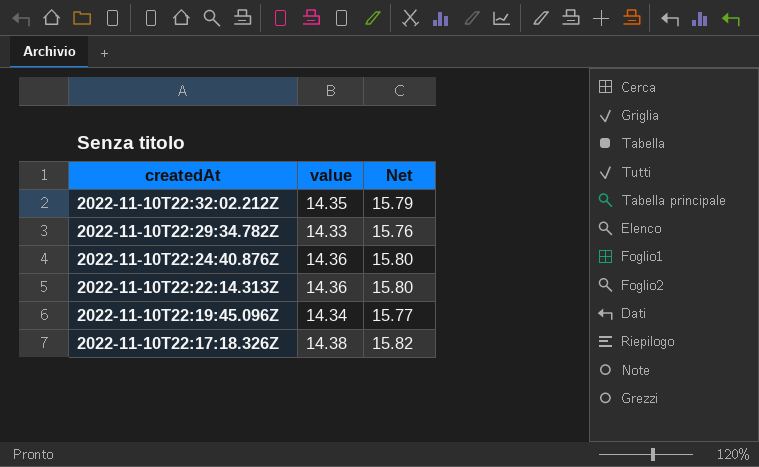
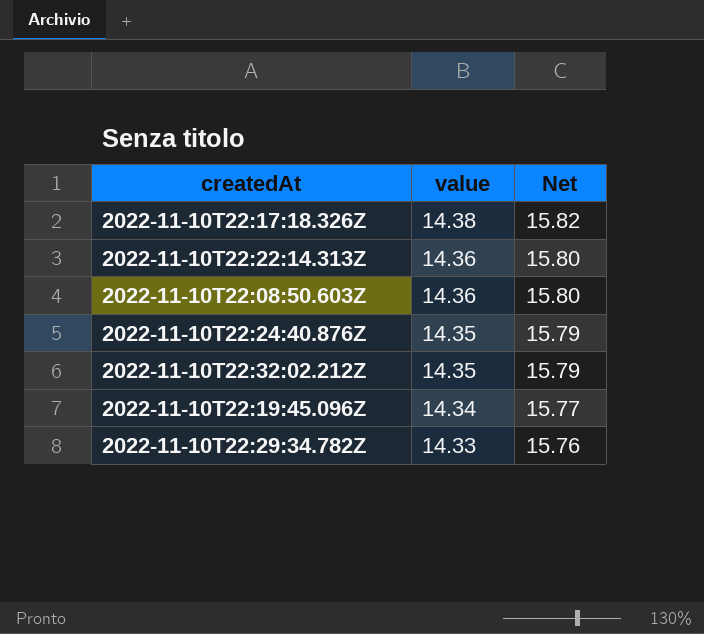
row order: createdAt descending -> value descending
row 2022-11-10T22:08:50.603Z: none -> 14.36 | 15.80
2022-11-10T22:24:40.876Z | value: 14.36 -> 14.35
2022-11-10T22:24:40.876Z | Net: 15.80 -> 15.79

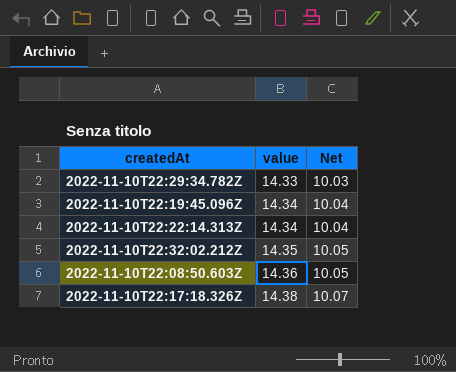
row order: value descending -> value ascending
column Net | formula: [value] * 1.1 -> [value] * 0.7
row 2022-11-10T22:24:40.876Z: 14.35 | 15.79 -> none
2022-11-10T22:22:14.313Z | value: 14.36 -> 14.34

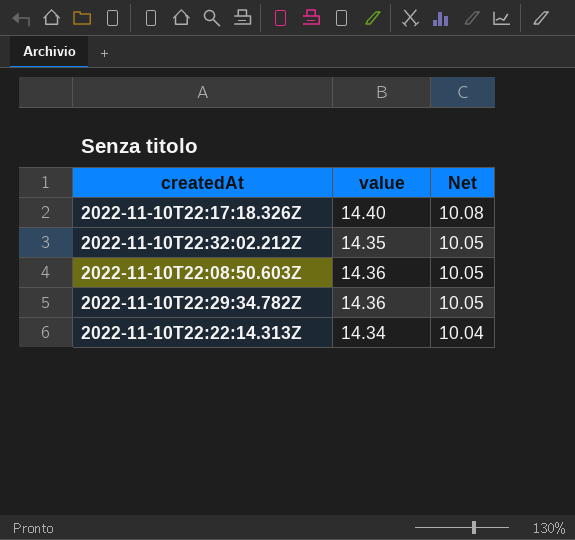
row order: value ascending -> Net descending
row 2022-11-10T22:19:45.096Z: 14.34 | 10.04 -> none
2022-11-10T22:17:18.326Z | value: 14.38 -> 14.40
2022-11-10T22:17:18.326Z | Net: 10.07 -> 10.08
2022-11-10T22:29:34.782Z | value: 14.33 -> 14.36
2022-11-10T22:29:34.782Z | Net: 10.03 -> 10.05

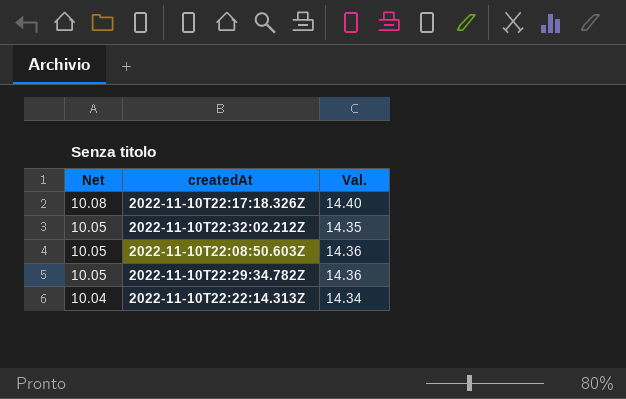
column Net | position: 3 -> 1
column name: value -> Val.

